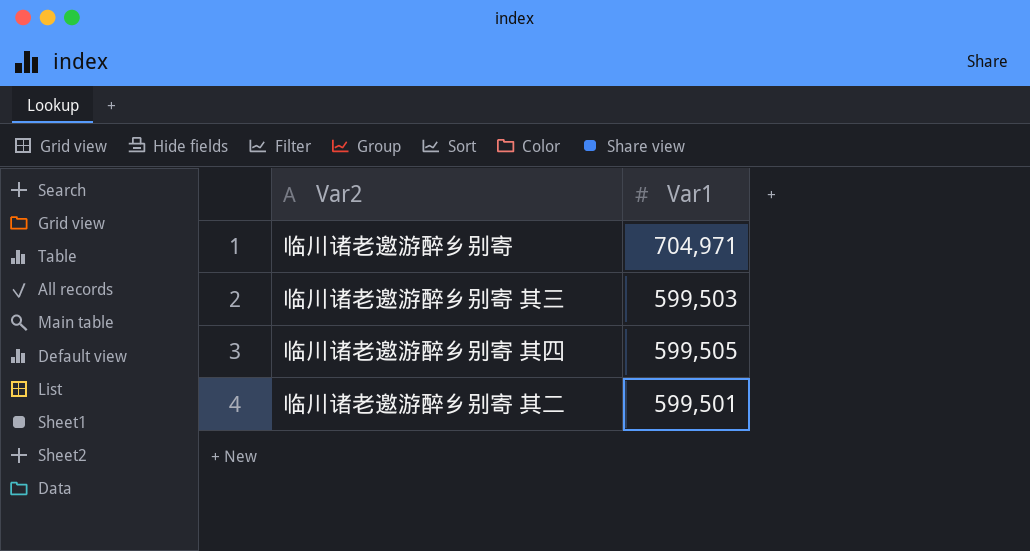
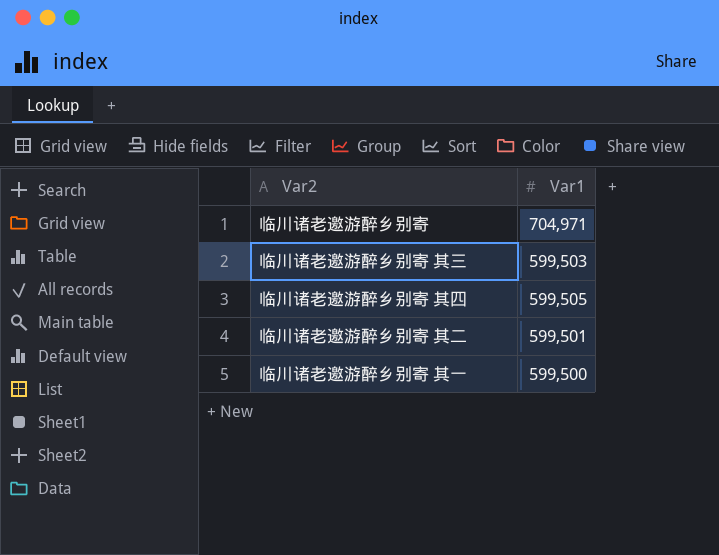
row 临川诸老邀游醉乡别寄 其一: none -> 599,500

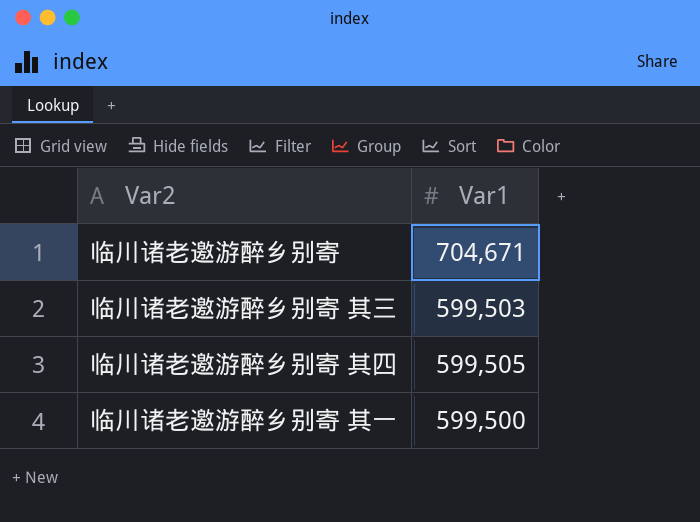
row 临川诸老邀游醉乡别寄 其二: 599,501 -> none
临川诸老邀游醉乡别寄 | Var1: 704,971 -> 704,671

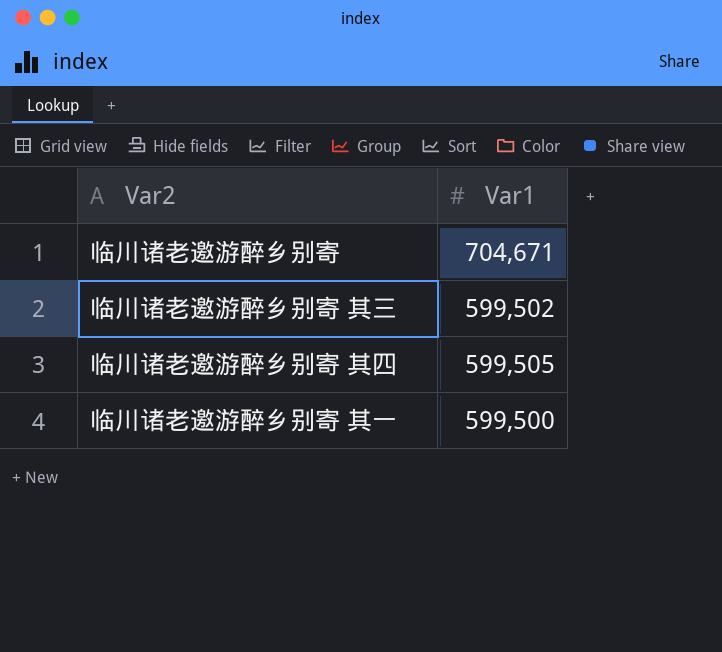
临川诸老邀游醉乡别寄 其三 | Var1: 599,503 -> 599,502

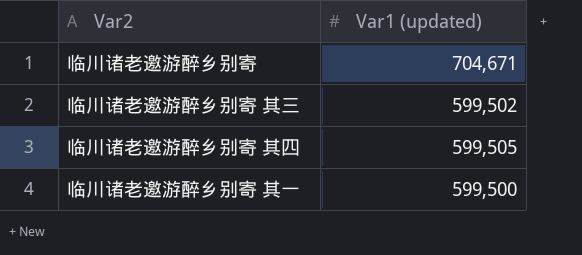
column name: Var1 -> Var1 (updated)

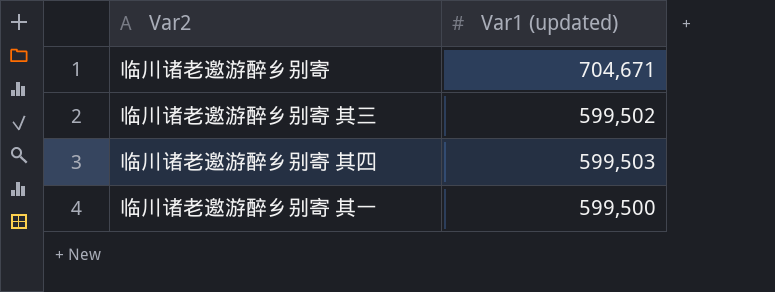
临川诸老邀游醉乡别寄 其四 | Var1 (updated): 599,505 -> 599,503

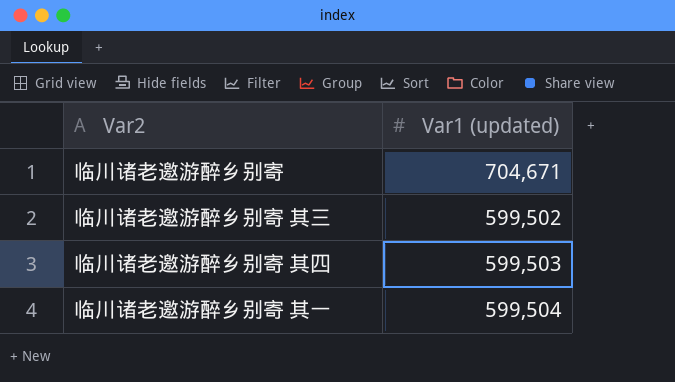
临川诸老邀游醉乡别寄 其一 | Var1 (updated): 599,500 -> 599,504

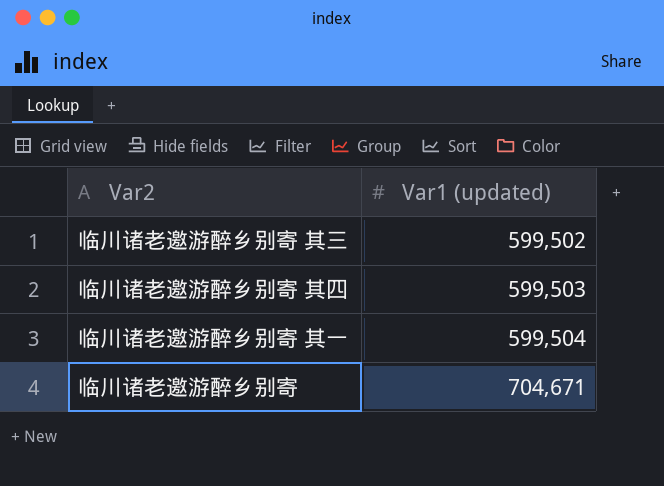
row order: none -> Var1 (updated) ascending

